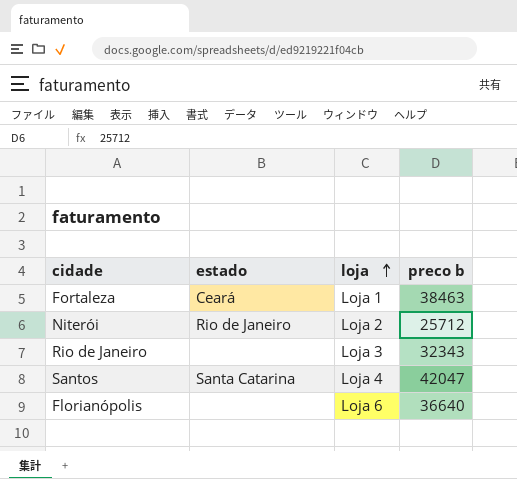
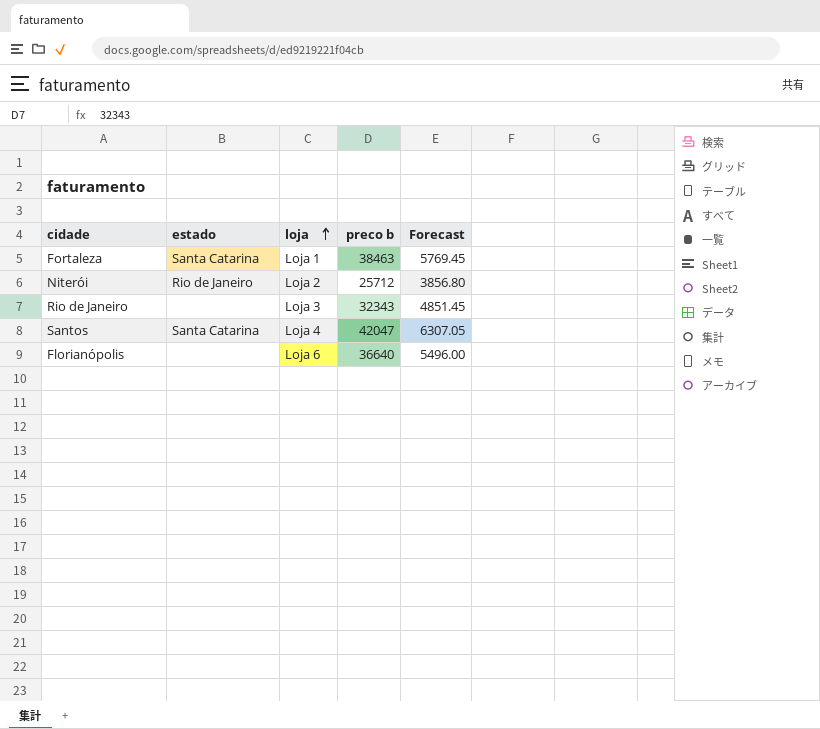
column Forecast | formula: none -> [preco b] * 0.15
Fortaleza | estado: Ceará -> Santa Catarina

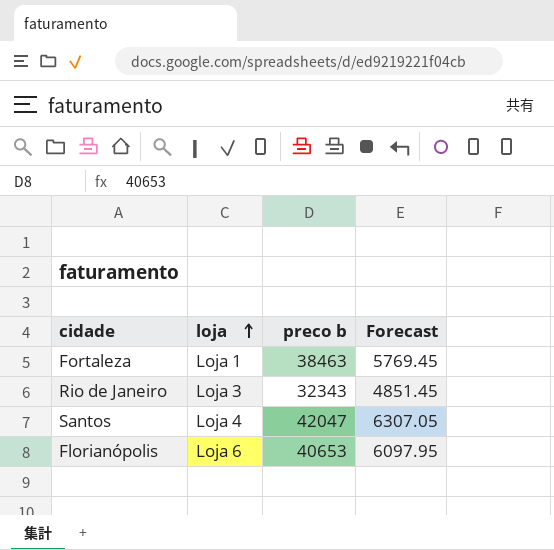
column estado | position: 2 -> none
row Niterói: Rio de Janeiro | Loja 2 | 25712 | 3856.80 -> none
Florianópolis | preco b: 36640 -> 40653
Florianópolis | Forecast: 5496.00 -> 6097.95

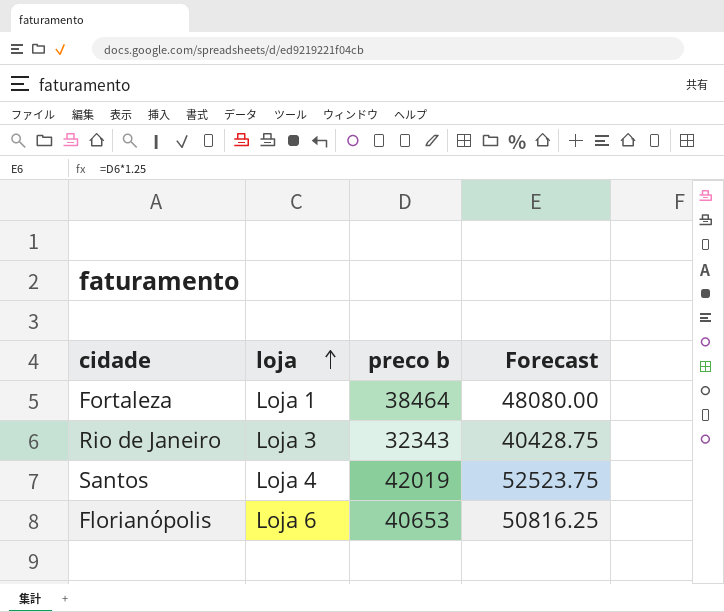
column Forecast | formula: [preco b] * 0.15 -> [preco b] * 1.25
Fortaleza | preco b: 38463 -> 38464
Santos | preco b: 42047 -> 42019

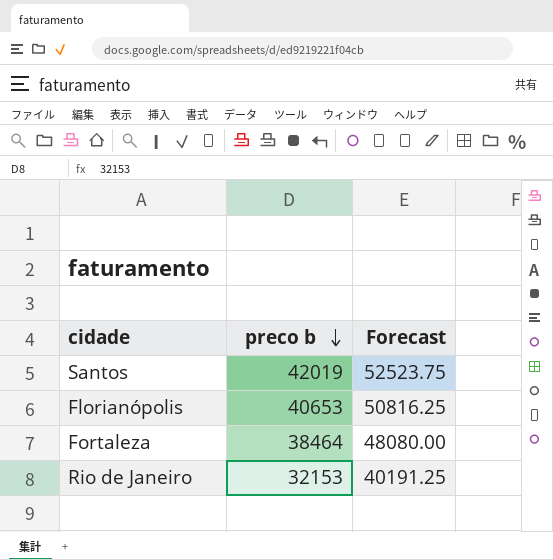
row order: loja ascending -> preco b descending
column loja | position: 2 -> none
Rio de Janeiro | preco b: 32343 -> 32153
Rio de Janeiro | Forecast: 40428.75 -> 40191.25

